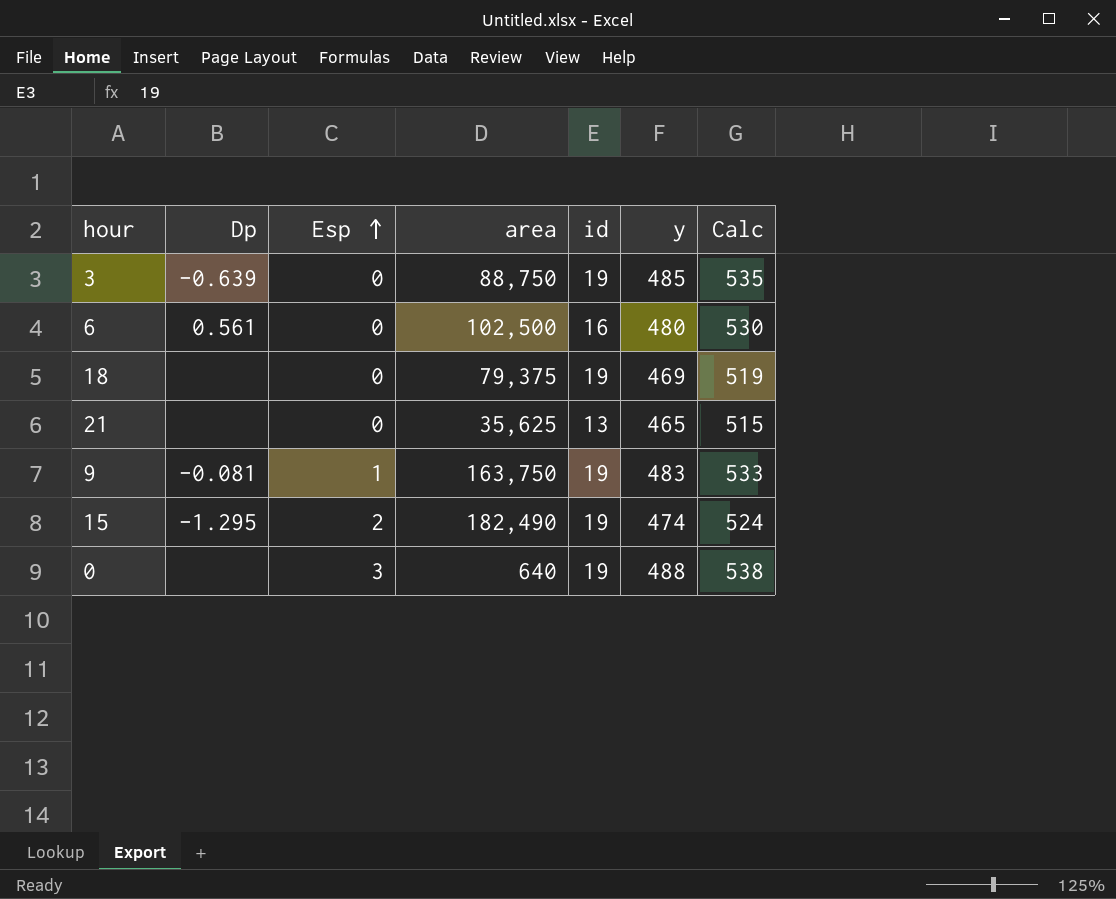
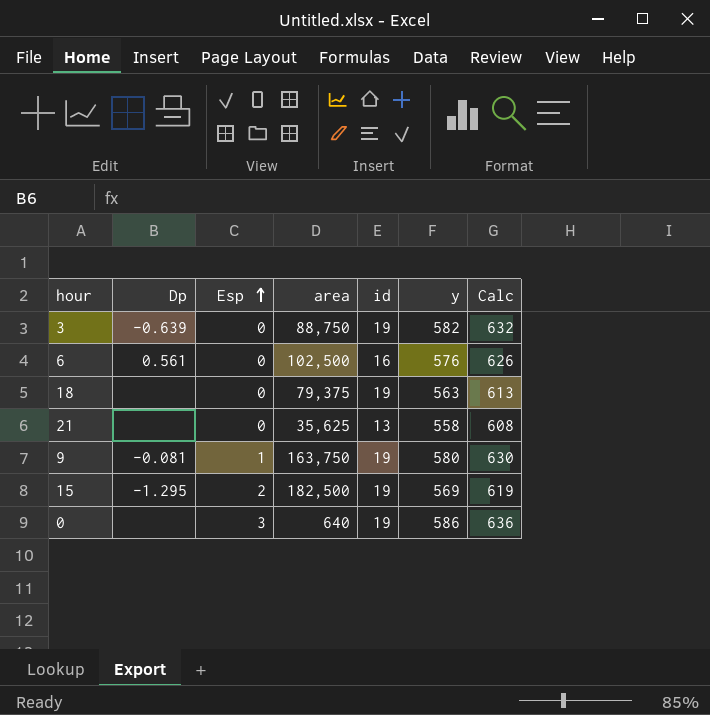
3 | y: 485 -> 582
3 | Calc: 535 -> 632
6 | y: 480 -> 576
6 | Calc: 530 -> 626
18 | y: 469 -> 563
18 | Calc: 519 -> 613
21 | y: 465 -> 558
21 | Calc: 515 -> 608
9 | y: 483 -> 580
9 | Calc: 533 -> 630
15 | area: 182,490 -> 182,500
15 | y: 474 -> 569
15 | Calc: 524 -> 619
0 | y: 488 -> 586
0 | Calc: 538 -> 636

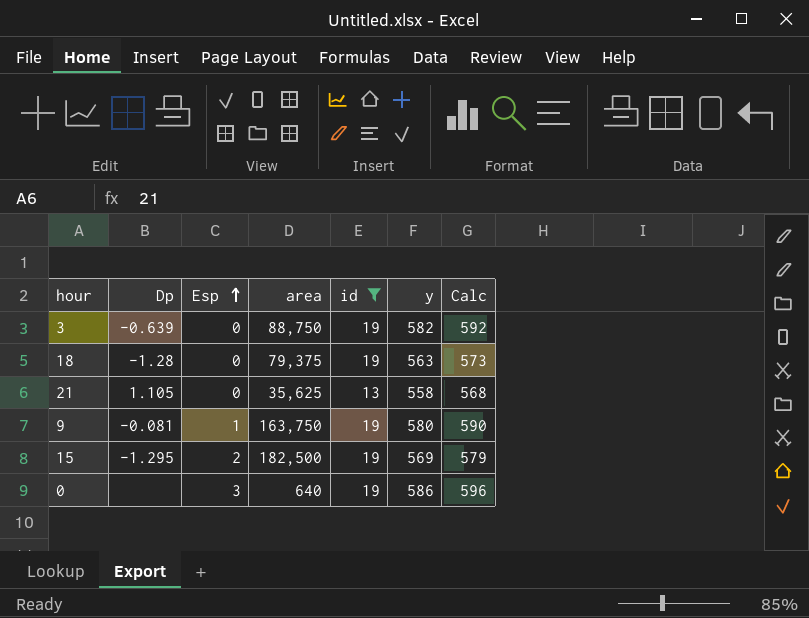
filter: none -> id != 16
column Calc | formula: [y] + 50 -> [y] + 10
18 | Dp: none -> -1.28
21 | Dp: none -> 1.105

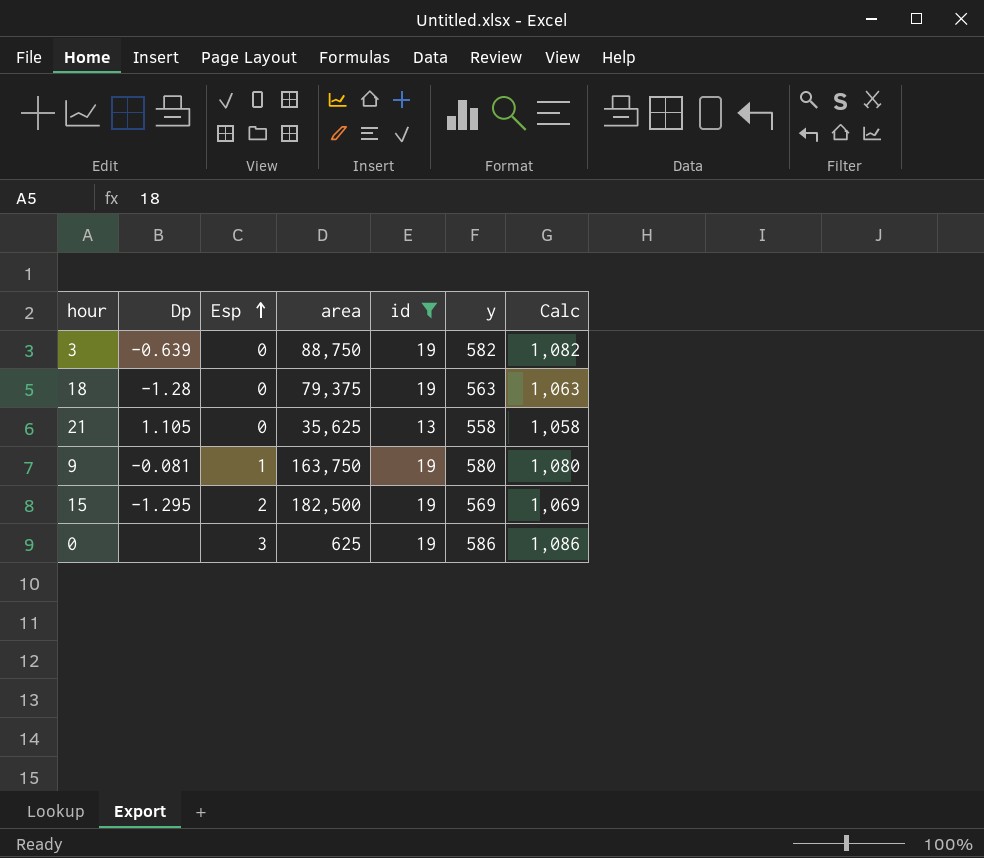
column Calc | formula: [y] + 10 -> [y] + 500
0 | area: 640 -> 625

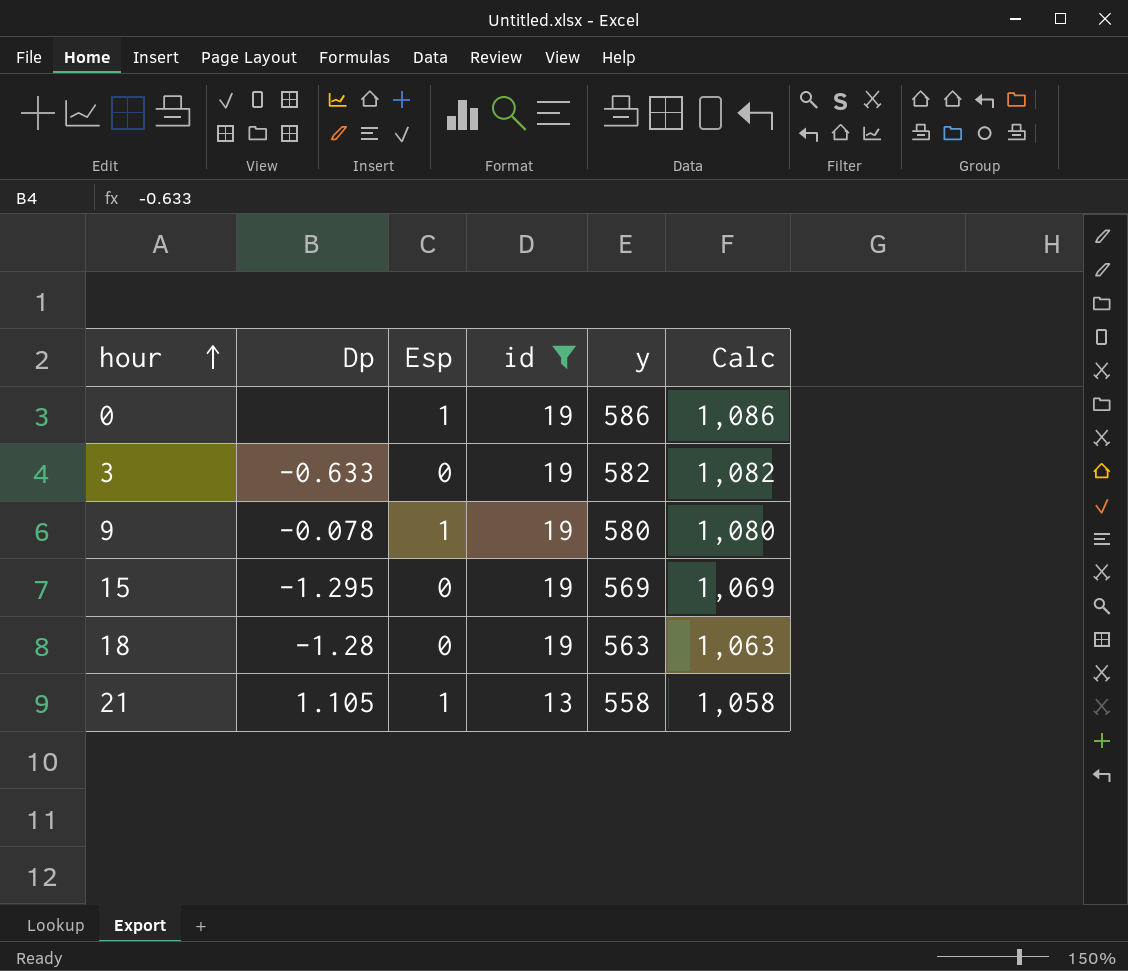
row order: Esp ascending -> hour ascending
column area | position: 4 -> none
0 | Esp: 3 -> 1
3 | Dp: -0.639 -> -0.633
9 | Dp: -0.081 -> -0.078
15 | Esp: 2 -> 0
21 | Esp: 0 -> 1

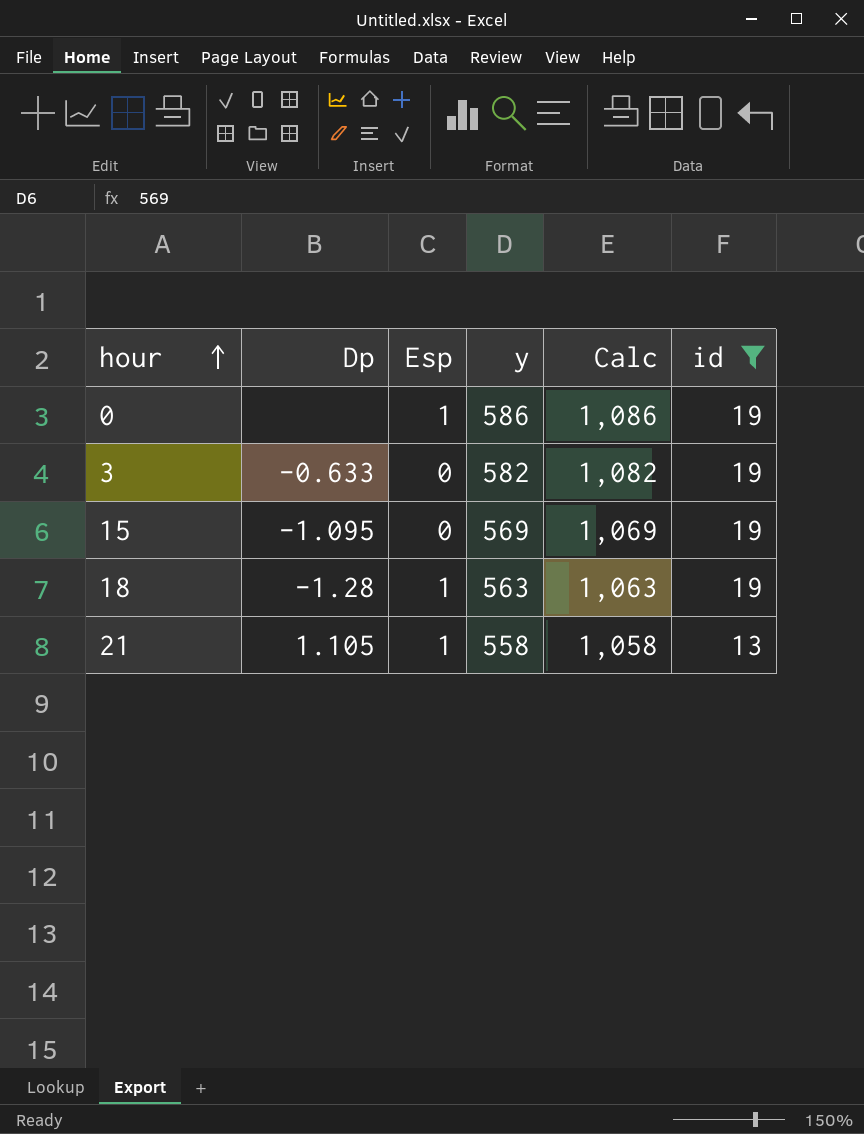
column id | position: 4 -> 6
row 9: -0.078 | 1 | 19 | 580 | 1,080 -> none
15 | Dp: -1.295 -> -1.095
18 | Esp: 0 -> 1

